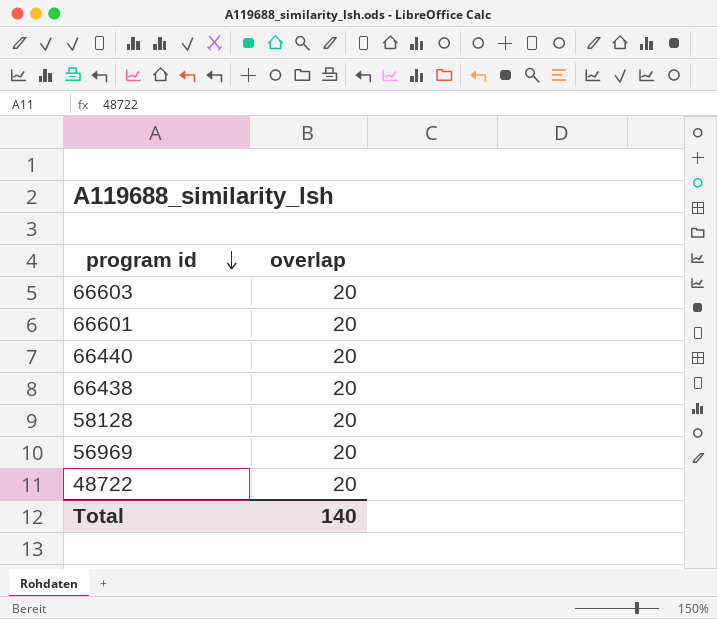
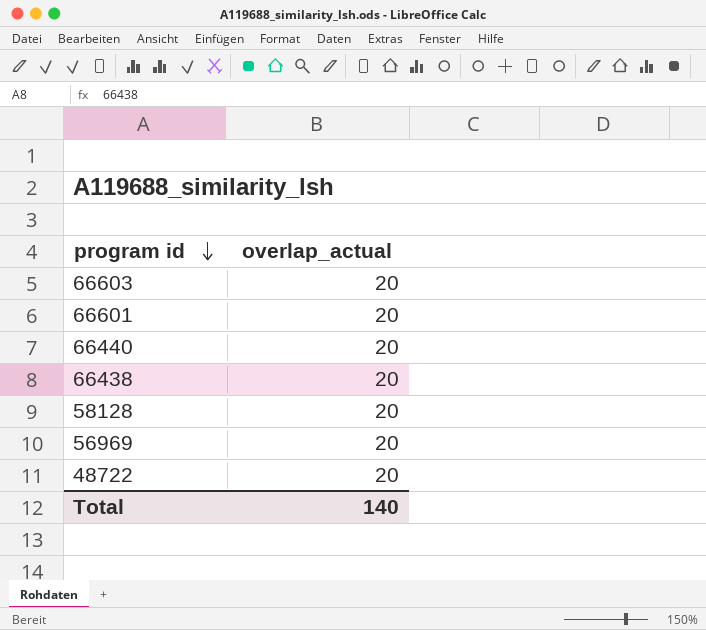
column name: overlap -> overlap_actual

